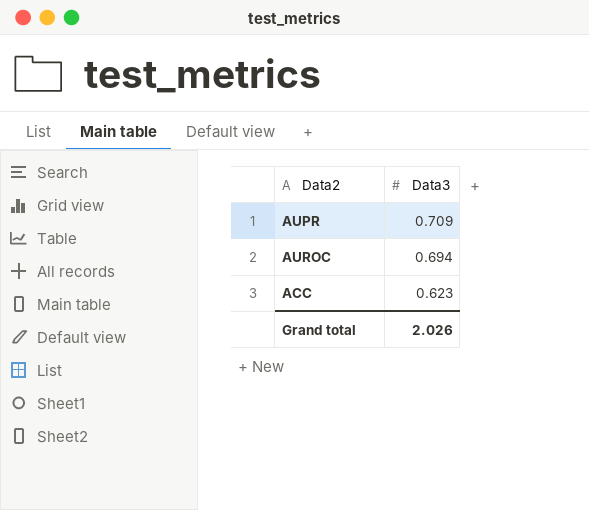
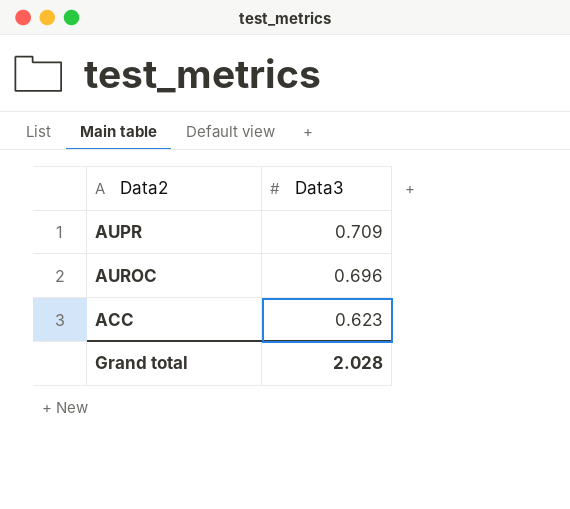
AUROC | Data3: 0.694 -> 0.696
Grand total | Data3: 2.026 -> 2.028

